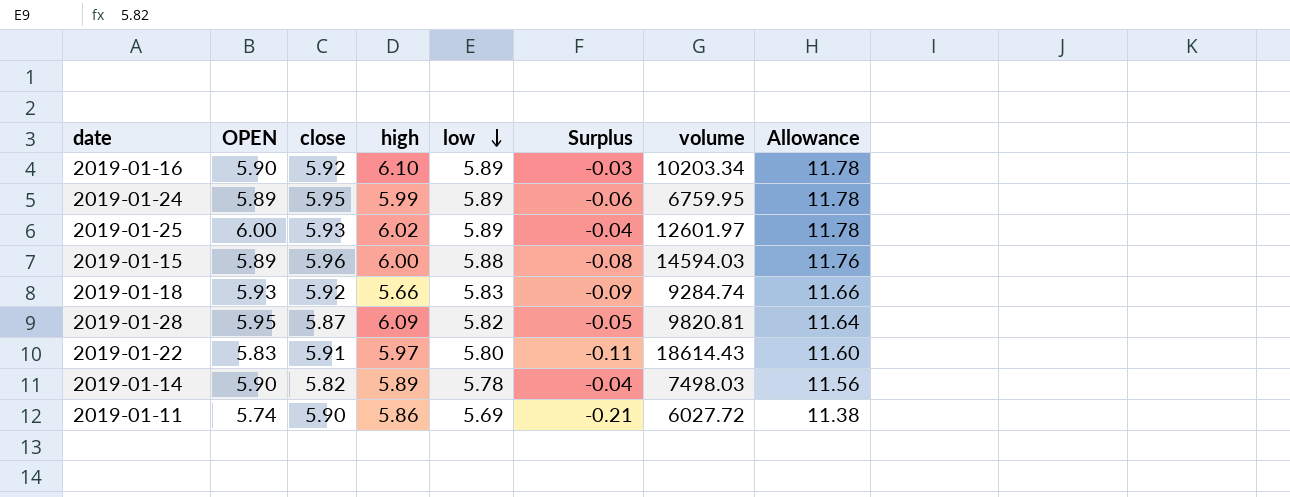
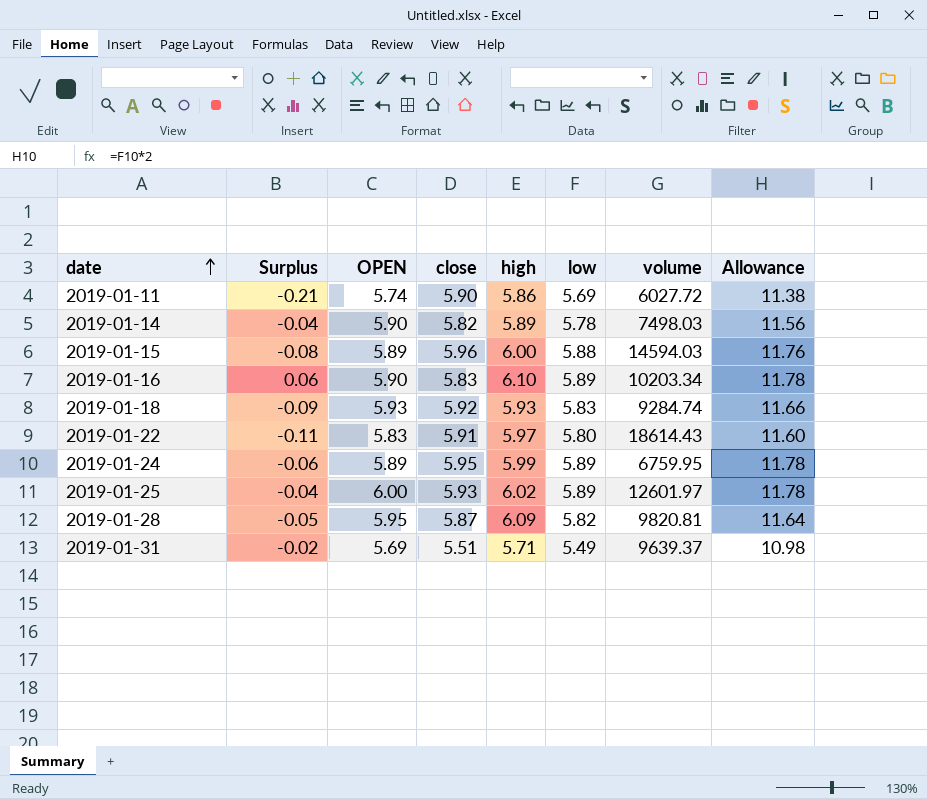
row order: low descending -> date ascending
column Surplus | position: 6 -> 2
2019-01-16 | Surplus: -0.03 -> 0.06
2019-01-16 | close: 5.92 -> 5.83
2019-01-18 | high: 5.66 -> 5.93
row 2019-01-31: none -> -0.02 | 5.69 | 5.51 | 5.71 | 5.49 | 9639.37 | 10.98

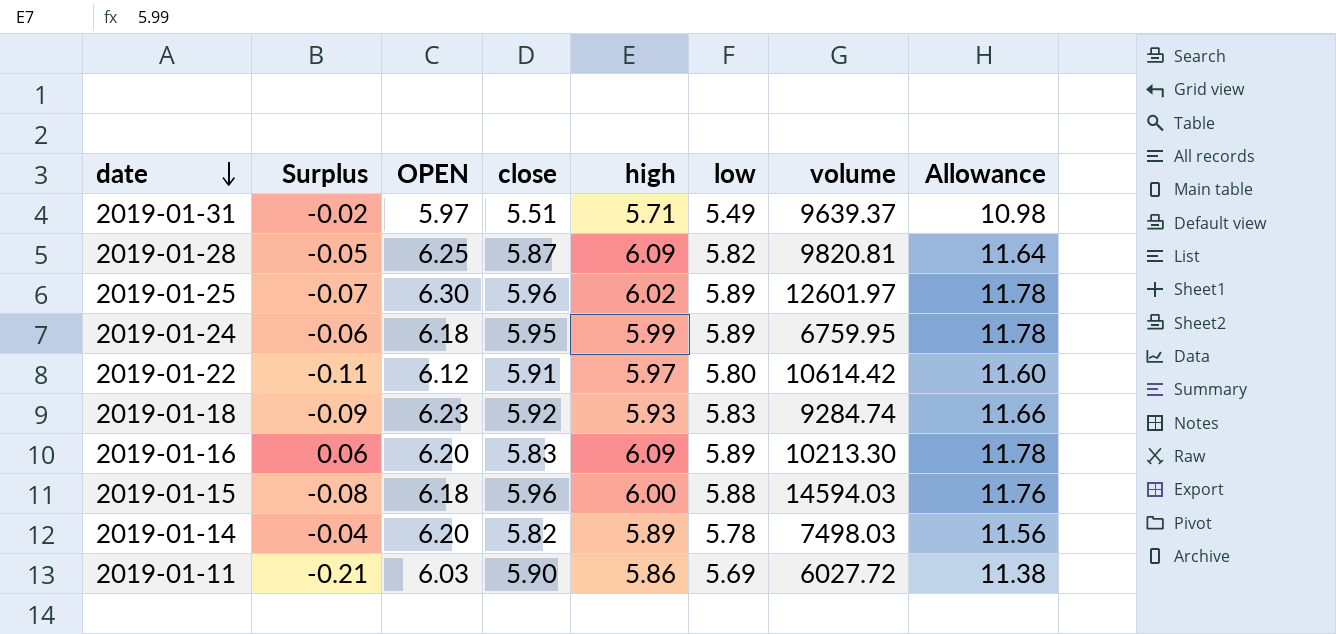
row order: date ascending -> date descending
2019-01-31 | OPEN: 5.69 -> 5.97
2019-01-28 | OPEN: 5.95 -> 6.25
2019-01-25 | Surplus: -0.04 -> -0.07
2019-01-25 | OPEN: 6.00 -> 6.30
2019-01-25 | close: 5.93 -> 5.96
2019-01-24 | OPEN: 5.89 -> 6.18
2019-01-22 | OPEN: 5.83 -> 6.12
2019-01-22 | volume: 18614.43 -> 10614.42
2019-01-18 | OPEN: 5.93 -> 6.23
2019-01-16 | OPEN: 5.90 -> 6.20
2019-01-16 | high: 6.10 -> 6.09
2019-01-16 | volume: 10203.34 -> 10213.30
2019-01-15 | OPEN: 5.89 -> 6.18
2019-01-14 | OPEN: 5.90 -> 6.20
2019-01-11 | OPEN: 5.74 -> 6.03

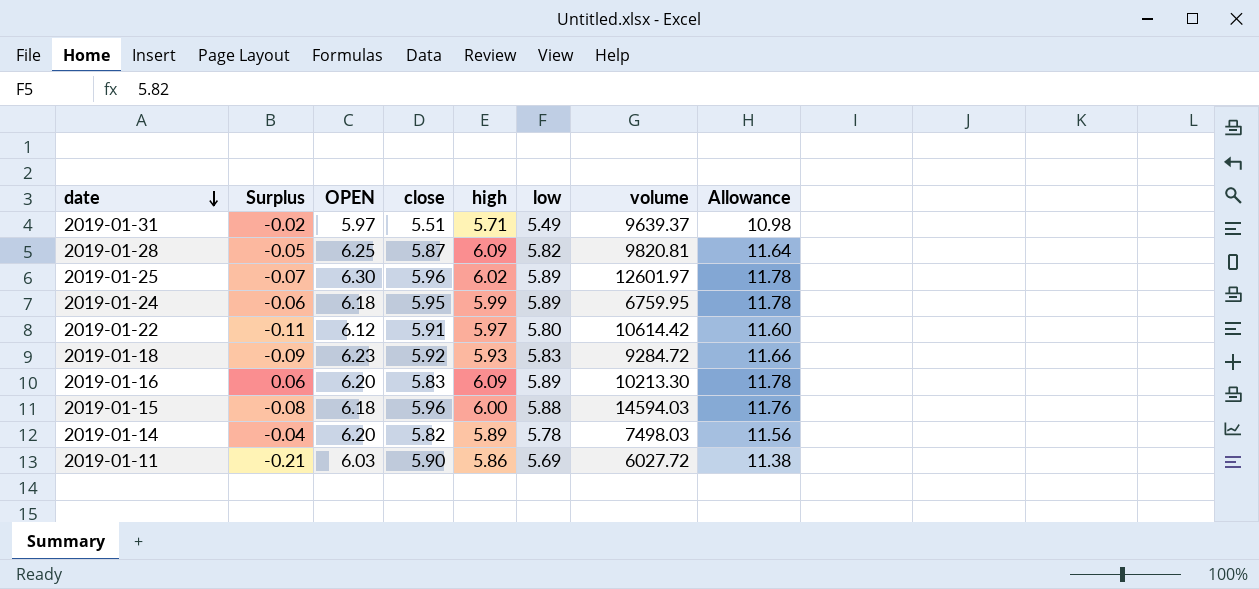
2019-01-18 | volume: 9284.74 -> 9284.72

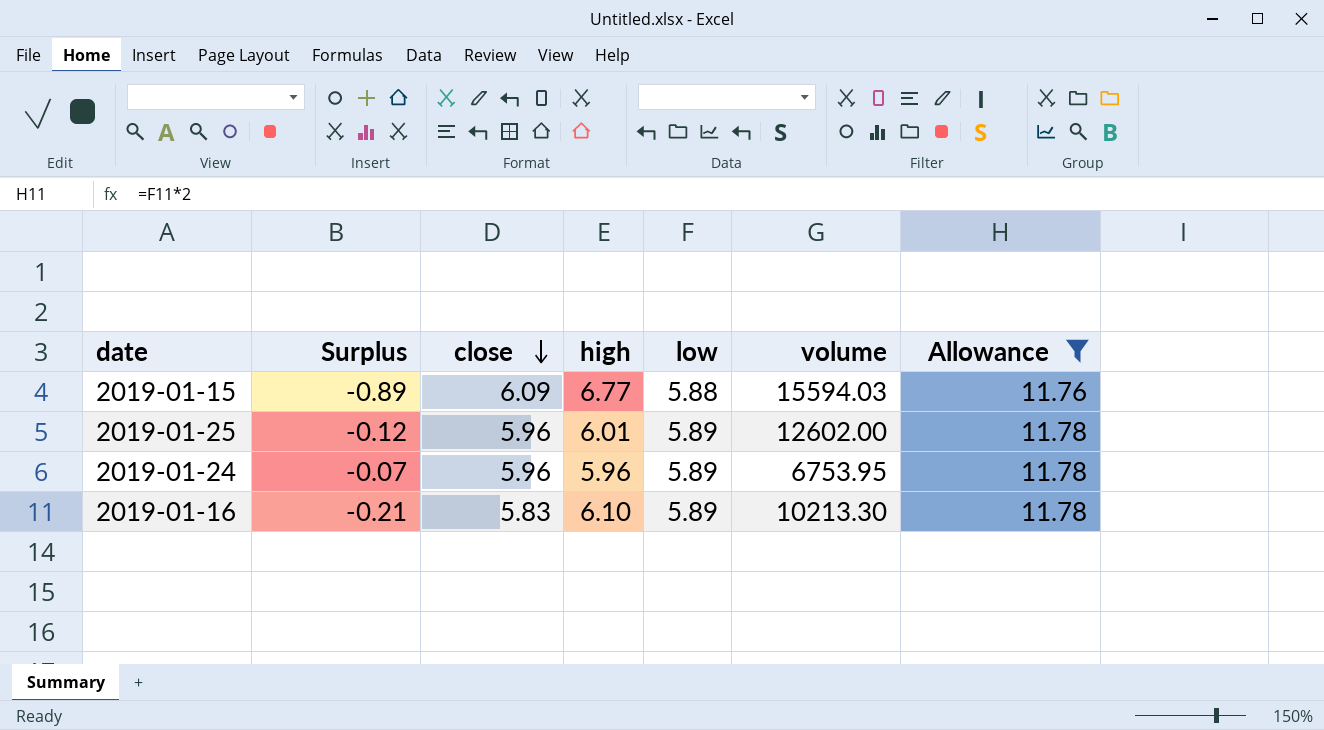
filter: none -> Allowance >= 11.76
row order: date descending -> close descending
column OPEN | position: 3 -> none
column Surplus | formula: [low] - [close] -> [low] - [high]
2019-01-15 | close: 5.96 -> 6.09
2019-01-15 | high: 6.00 -> 6.77
2019-01-15 | volume: 14594.03 -> 15594.03
2019-01-25 | high: 6.02 -> 6.01
2019-01-25 | volume: 12601.97 -> 12602.00
2019-01-24 | close: 5.95 -> 5.96
2019-01-24 | high: 5.99 -> 5.96
2019-01-24 | volume: 6759.95 -> 6753.95
2019-01-16 | high: 6.09 -> 6.10

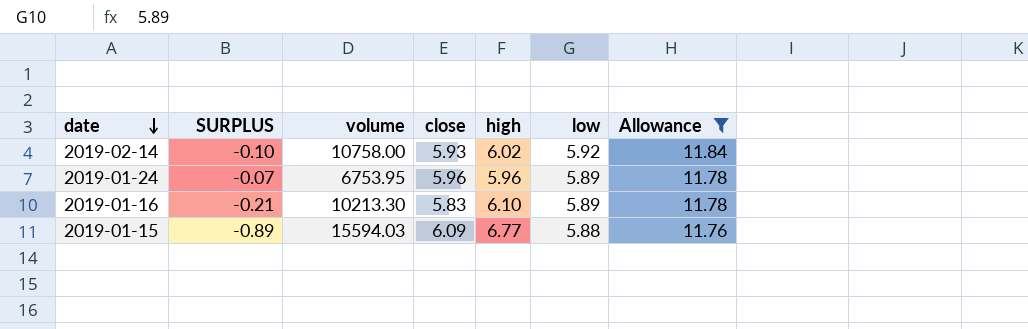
row order: close descending -> date descending
column name: Surplus -> SURPLUS
column volume | position: 6 -> 3
row 2019-01-25: -0.12 | 5.96 | 6.01 | 5.89 | 12602.00 | 11.78 -> none
row 2019-02-14: none -> -0.10 | 10758.00 | 5.93 | 6.02 | 5.92 | 11.84

